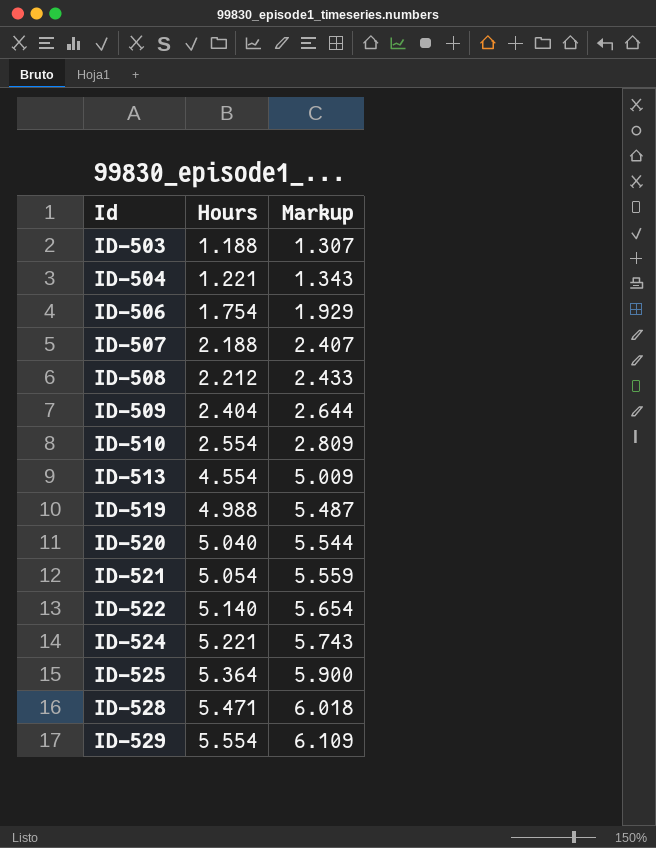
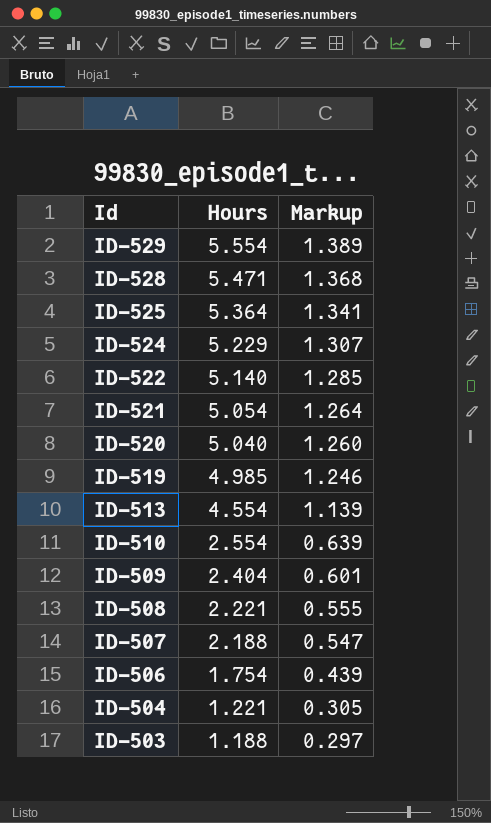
row order: Id ascending -> Id descending
column Markup | formula: [Hours] * 1.1 -> [Hours] * 0.25
ID-524 | Hours: 5.221 -> 5.229
ID-519 | Hours: 4.988 -> 4.985
ID-508 | Hours: 2.212 -> 2.221

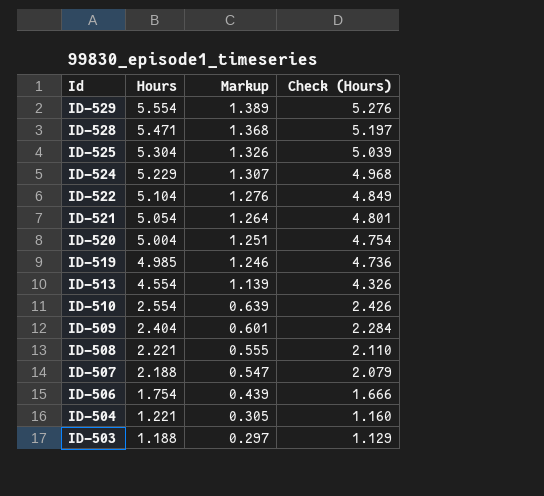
column Check (Hours) | formula: none -> [Hours] * 0.95
ID-525 | Hours: 5.364 -> 5.304
ID-525 | Markup: 1.341 -> 1.326
ID-522 | Hours: 5.140 -> 5.104
ID-522 | Markup: 1.285 -> 1.276
ID-520 | Hours: 5.040 -> 5.004
ID-520 | Markup: 1.260 -> 1.251

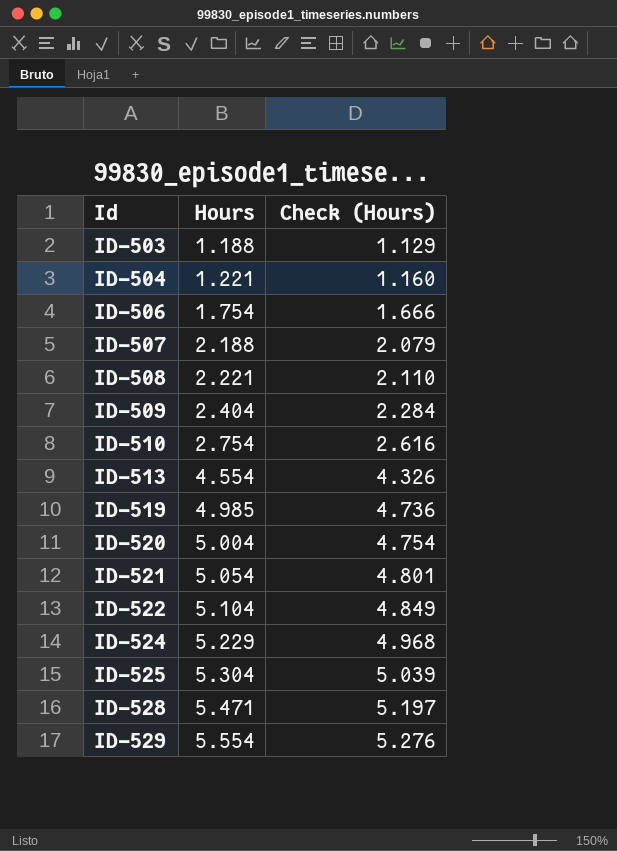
row order: Id descending -> Id ascending
column Markup | formula: [Hours] * 0.25 -> none
ID-510 | Hours: 2.554 -> 2.754
ID-510 | Check (Hours): 2.426 -> 2.616

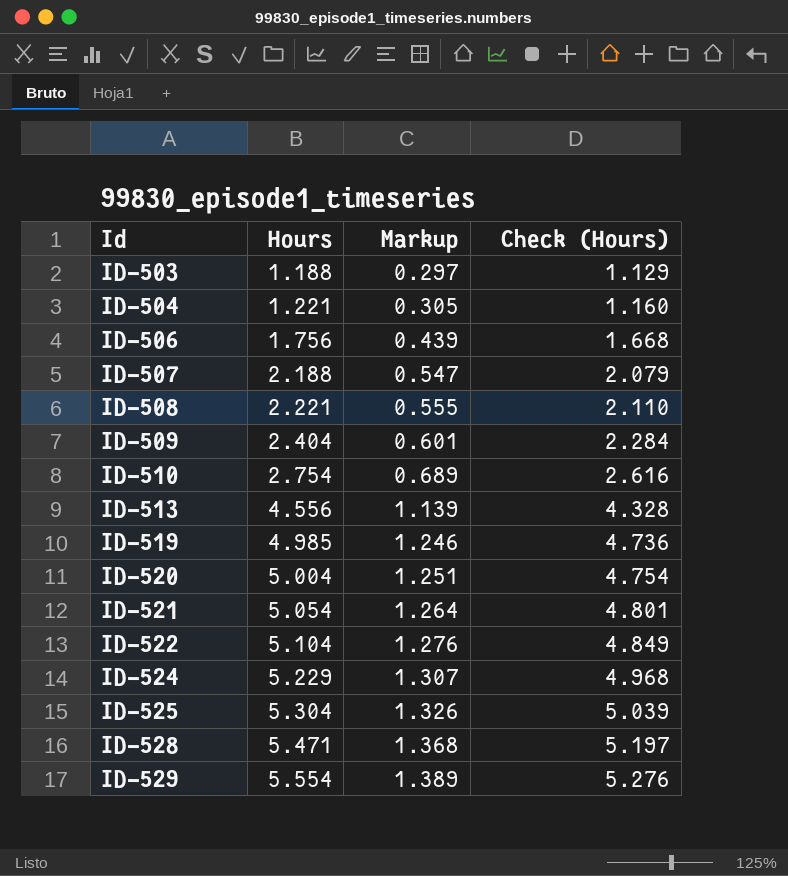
column Markup | formula: none -> [Hours] * 0.25
ID-506 | Hours: 1.754 -> 1.756
ID-506 | Check (Hours): 1.666 -> 1.668
ID-513 | Hours: 4.554 -> 4.556
ID-513 | Check (Hours): 4.326 -> 4.328

